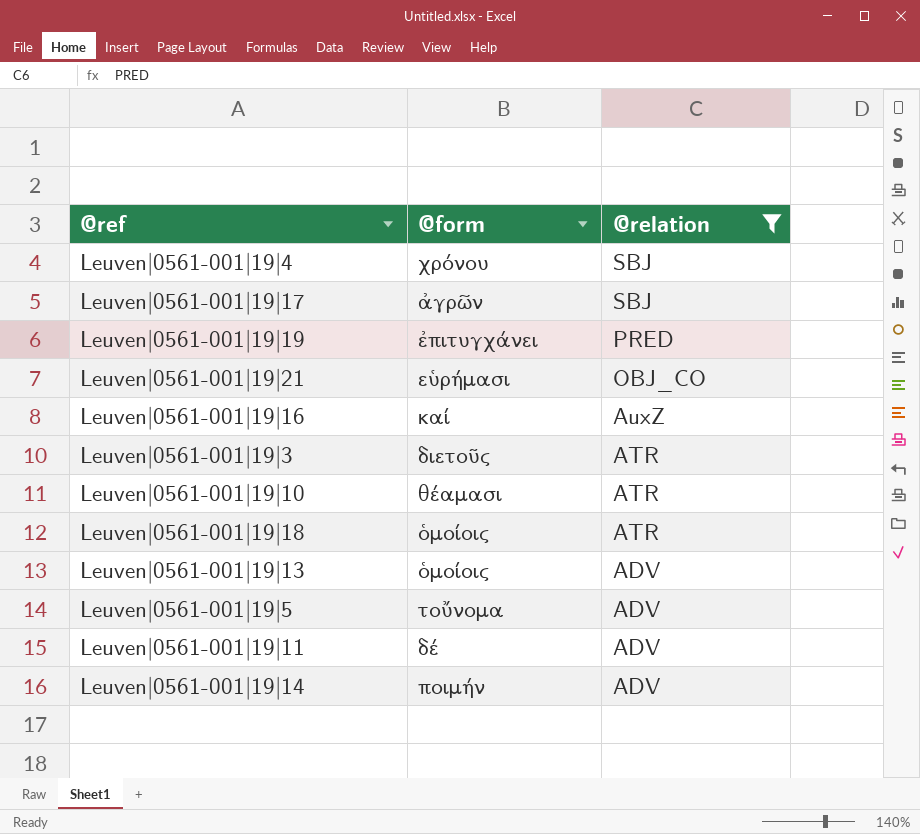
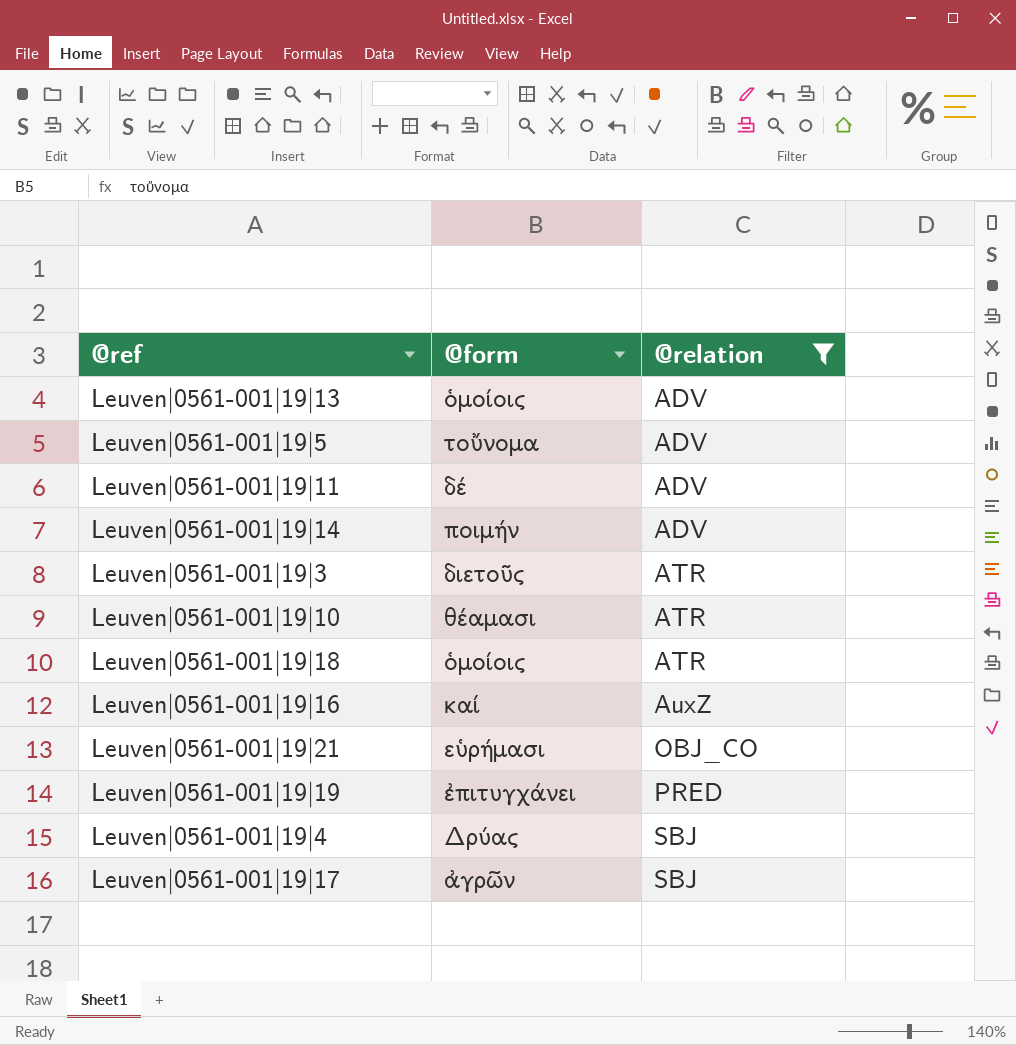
row order: @relation descending -> @relation ascending
Leuven|0561-001|19|4 | @form: χρόνου -> Δρύας

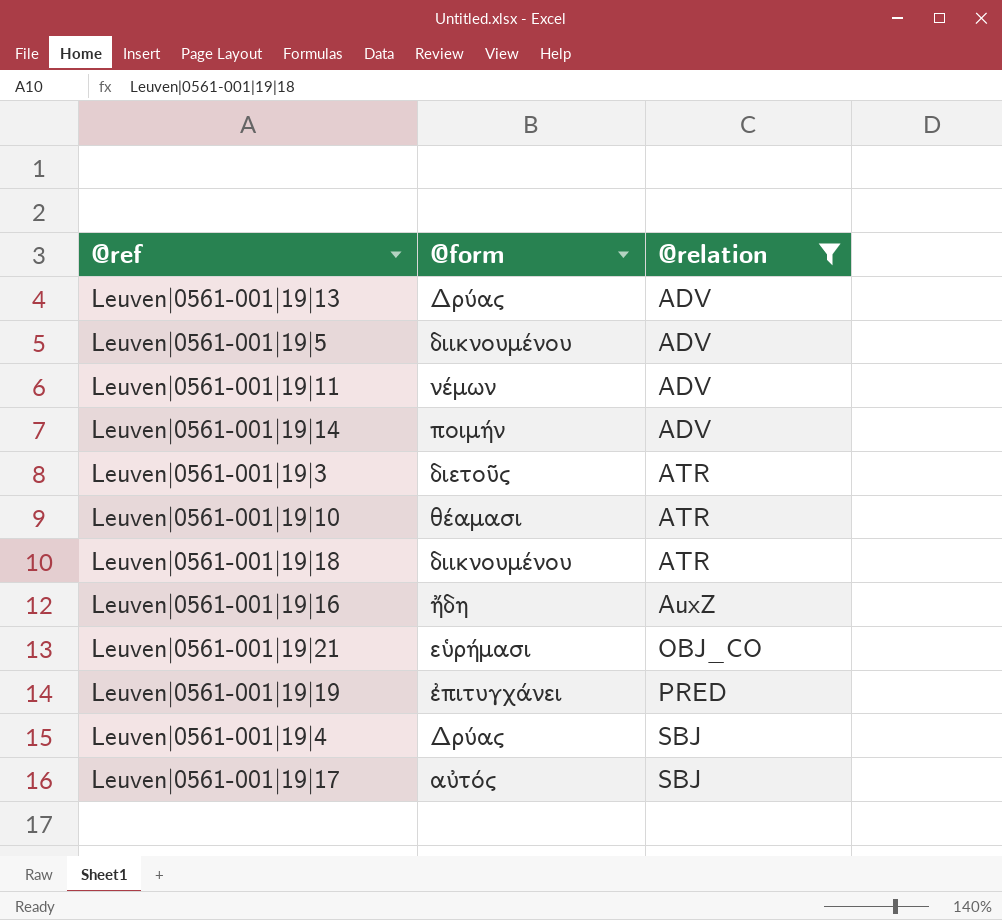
Leuven|0561-001|19|13 | @form: ὁμοίοις -> Δρύας
Leuven|0561-001|19|5 | @form: τοὔνομα -> διικνουμένου
Leuven|0561-001|19|11 | @form: δέ -> νέμων
Leuven|0561-001|19|18 | @form: ὁμοίοις -> διικνουμένου
Leuven|0561-001|19|16 | @form: καί -> ἤδη
Leuven|0561-001|19|17 | @form: ἀγρῶν -> αὐτός

